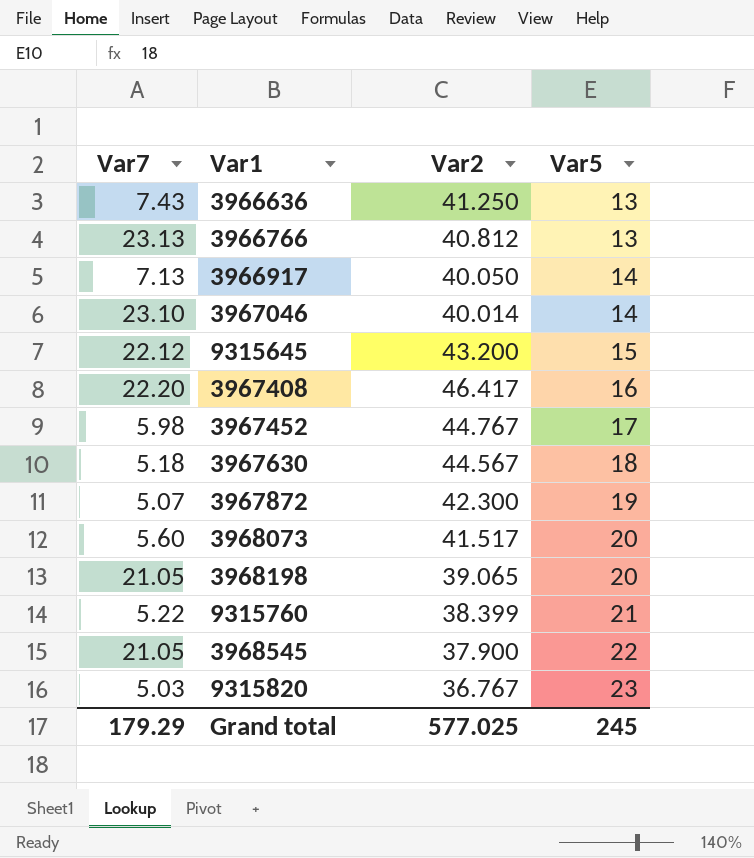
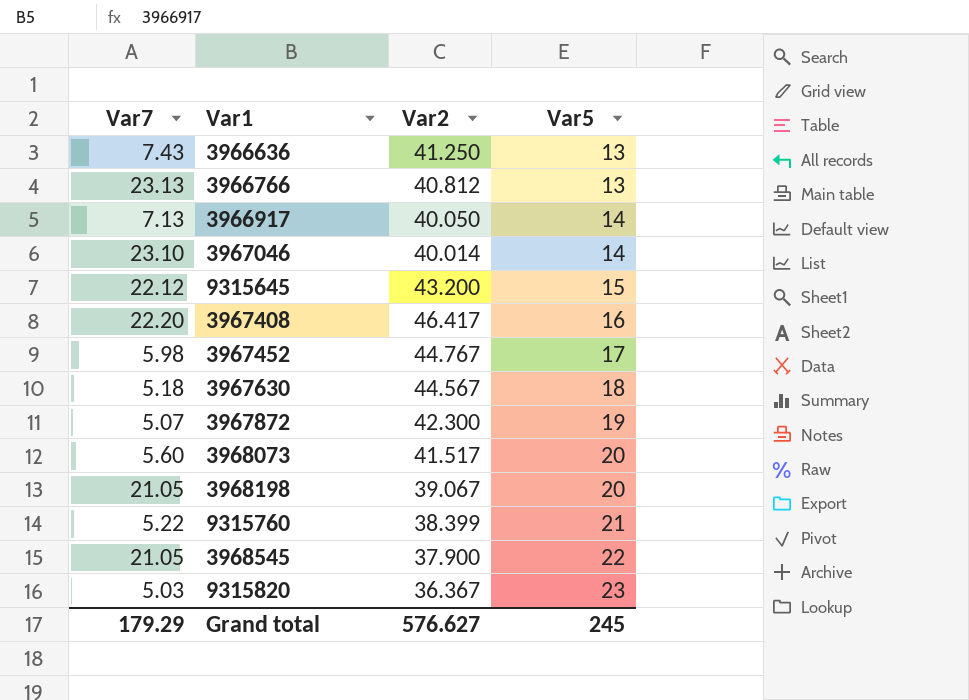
3968198 | Var2: 39.065 -> 39.067
9315820 | Var2: 36.767 -> 36.367
Grand total | Var2: 577.025 -> 576.627

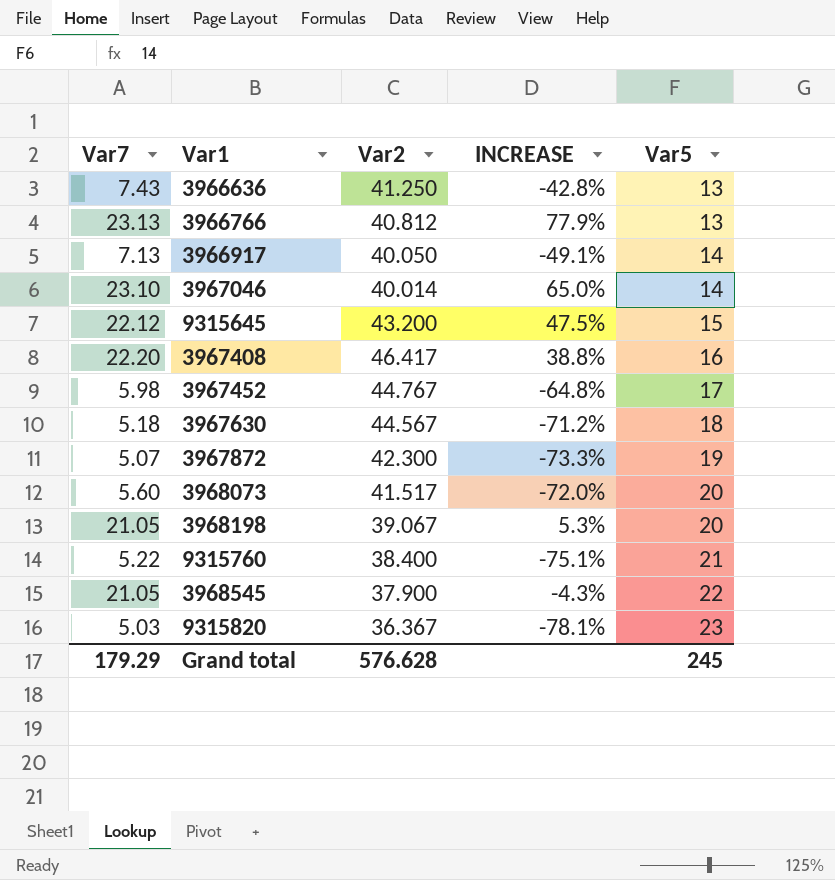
column INCREASE | formula: none -> ([Var7] - [Var5]) / [Var5]
9315760 | Var2: 38.399 -> 38.400
Grand total | Var2: 576.627 -> 576.628

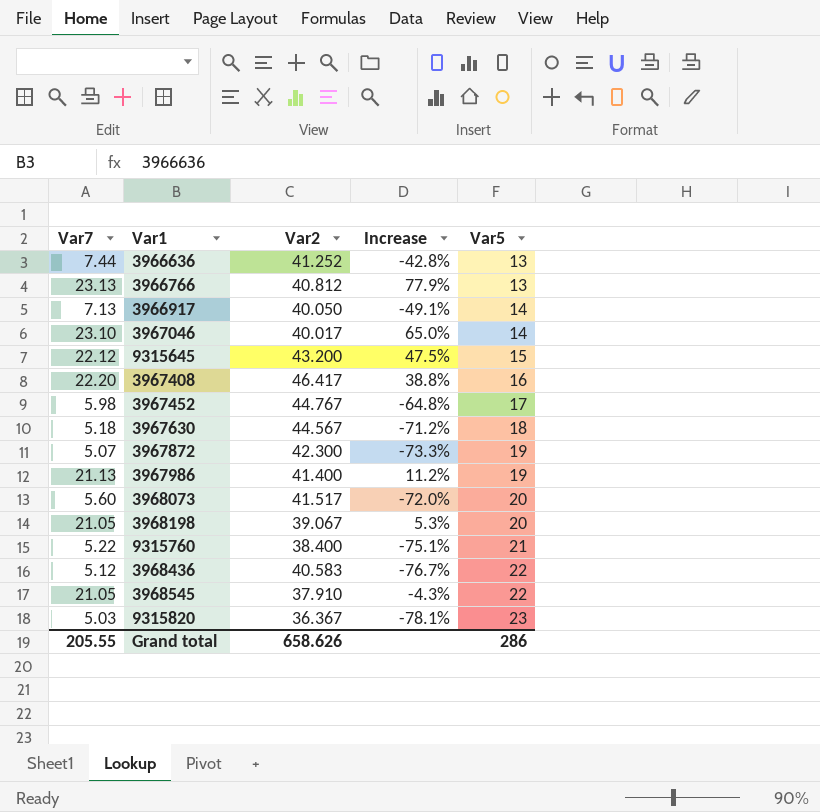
column name: INCREASE -> Increase
3966636 | Var7: 7.43 -> 7.44
3966636 | Var2: 41.250 -> 41.252
3967046 | Var2: 40.014 -> 40.017
row 3967986: none -> 21.13 | 41.400 | 11.2% | 19
row 3968436: none -> 5.12 | 40.583 | -76.7% | 22
3968545 | Var2: 37.900 -> 37.910
Grand total | Var7: 179.29 -> 205.55
Grand total | Var2: 576.628 -> 658.626
Grand total | Var5: 245 -> 286

